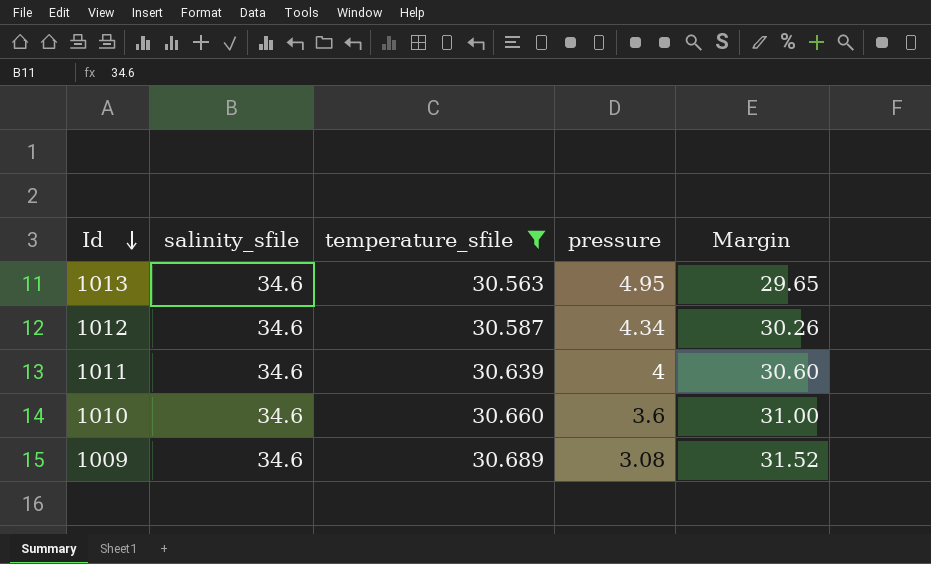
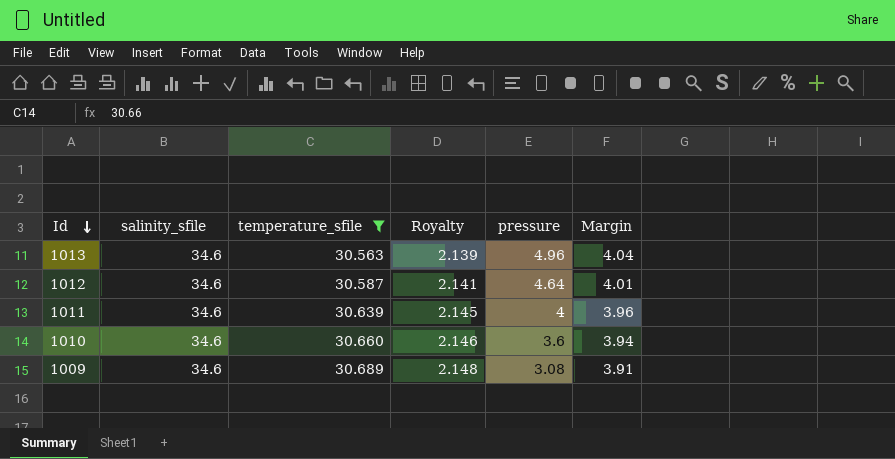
column Royalty | formula: none -> [temperature_sfile] * 0.07
column Margin | formula: [salinity_sfile] - [pressure] -> [salinity_sfile] - [temperature_sfile]
1013 | pressure: 4.95 -> 4.96
1012 | pressure: 4.34 -> 4.64

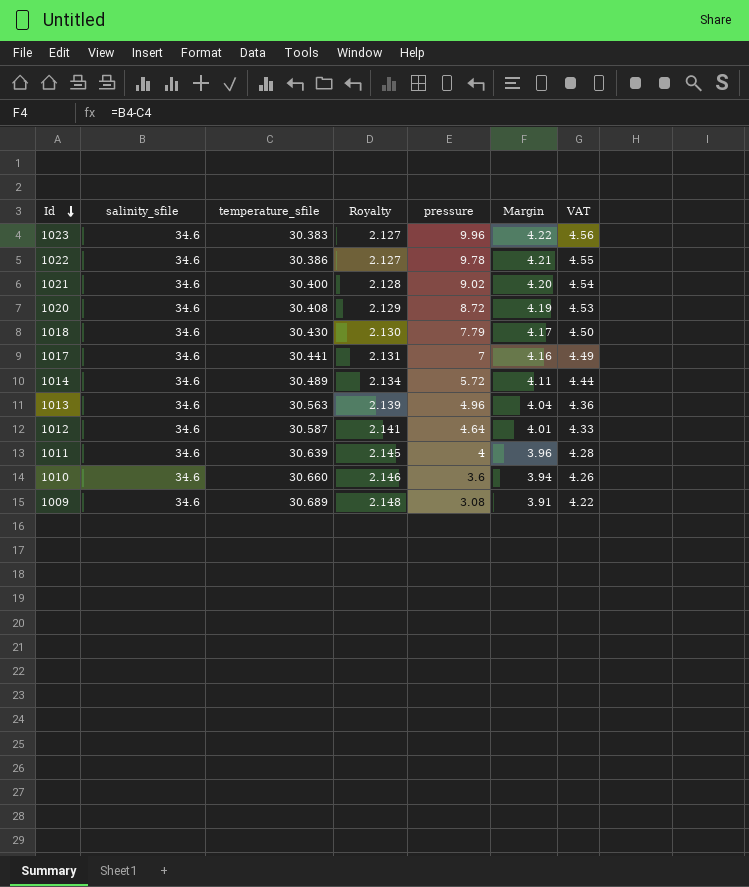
filter: temperature_sfile >= 30.563 -> none
column VAT | formula: none -> [Margin] * 1.08

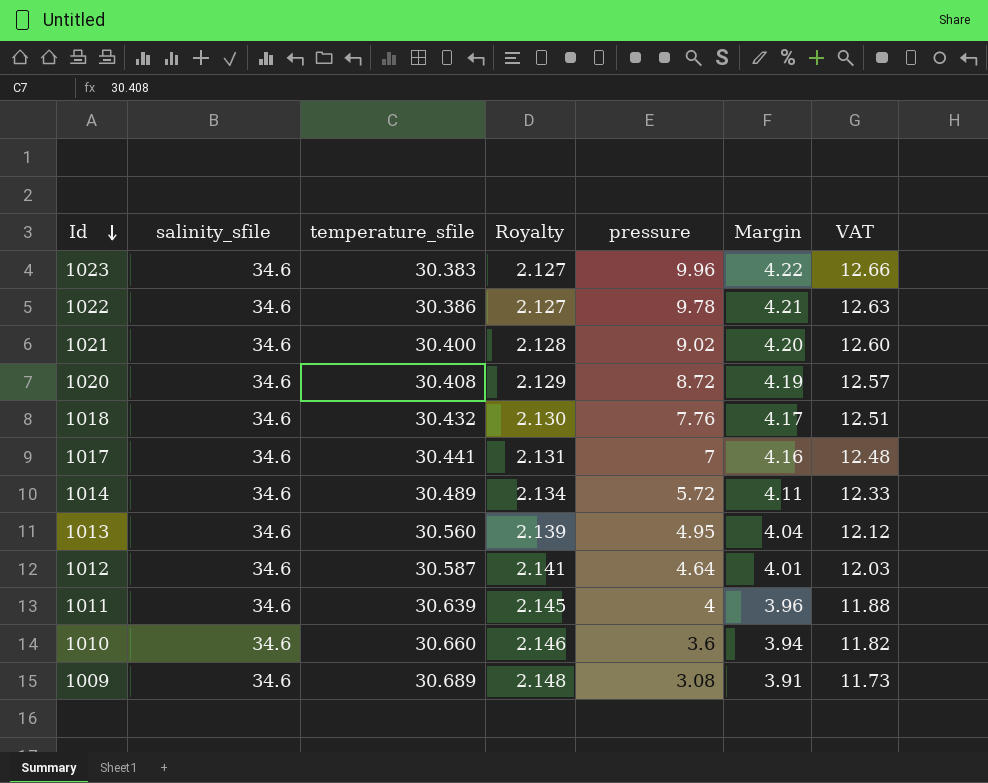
column VAT | formula: [Margin] * 1.08 -> [Margin] * 3
1018 | temperature_sfile: 30.430 -> 30.432
1018 | pressure: 7.79 -> 7.76
1013 | temperature_sfile: 30.563 -> 30.560
1013 | pressure: 4.96 -> 4.95

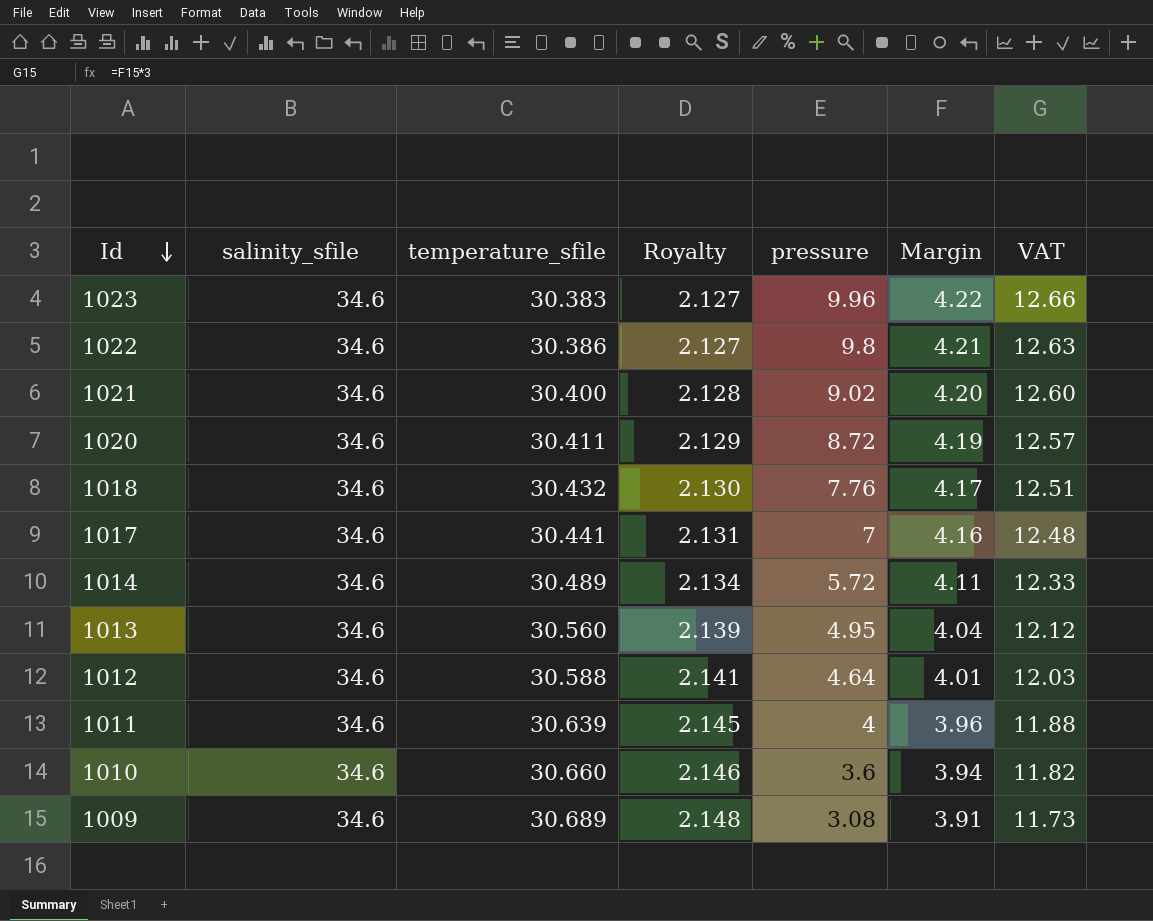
1022 | pressure: 9.78 -> 9.8
1020 | temperature_sfile: 30.408 -> 30.411
1012 | temperature_sfile: 30.587 -> 30.588

